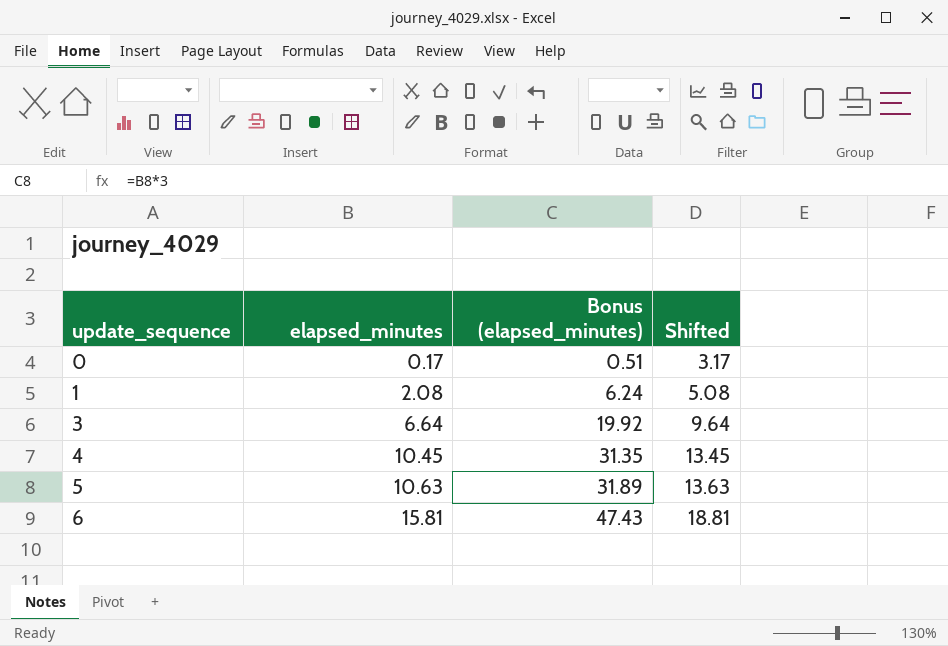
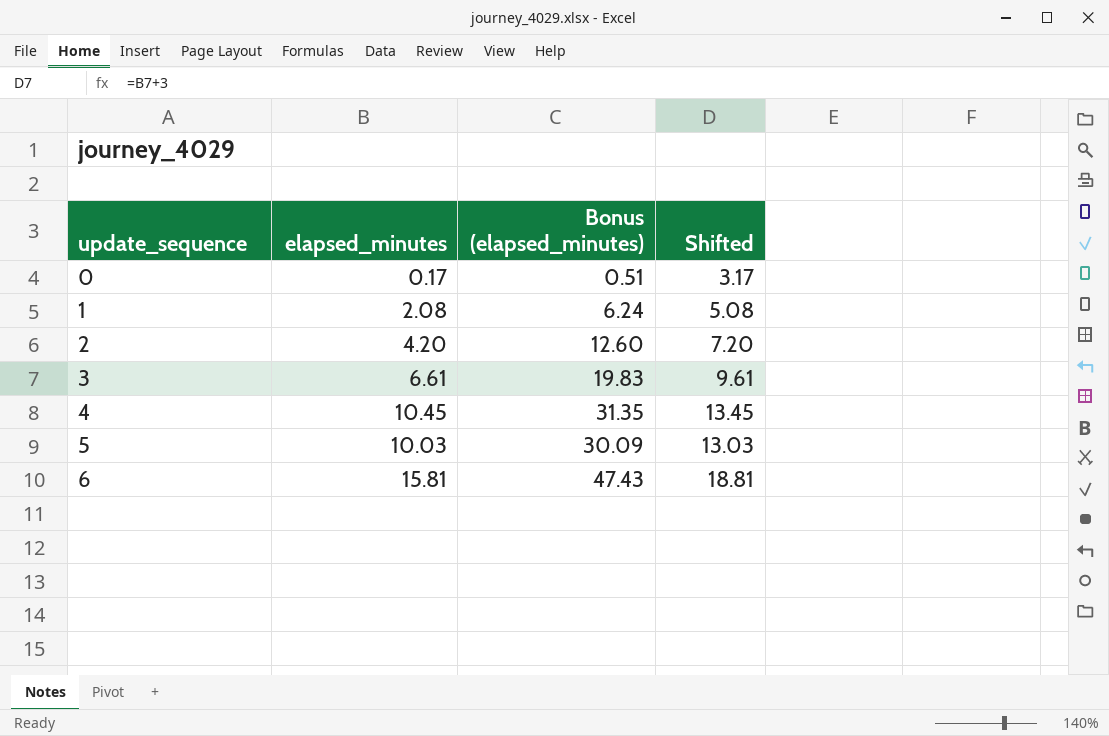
row 2: none -> 4.20 | 12.60 | 7.20
3 | elapsed_minutes: 6.64 -> 6.61
3 | Bonus (elapsed_minutes): 19.92 -> 19.83
3 | Shifted: 9.64 -> 9.61
5 | elapsed_minutes: 10.63 -> 10.03
5 | Bonus (elapsed_minutes): 31.89 -> 30.09
5 | Shifted: 13.63 -> 13.03

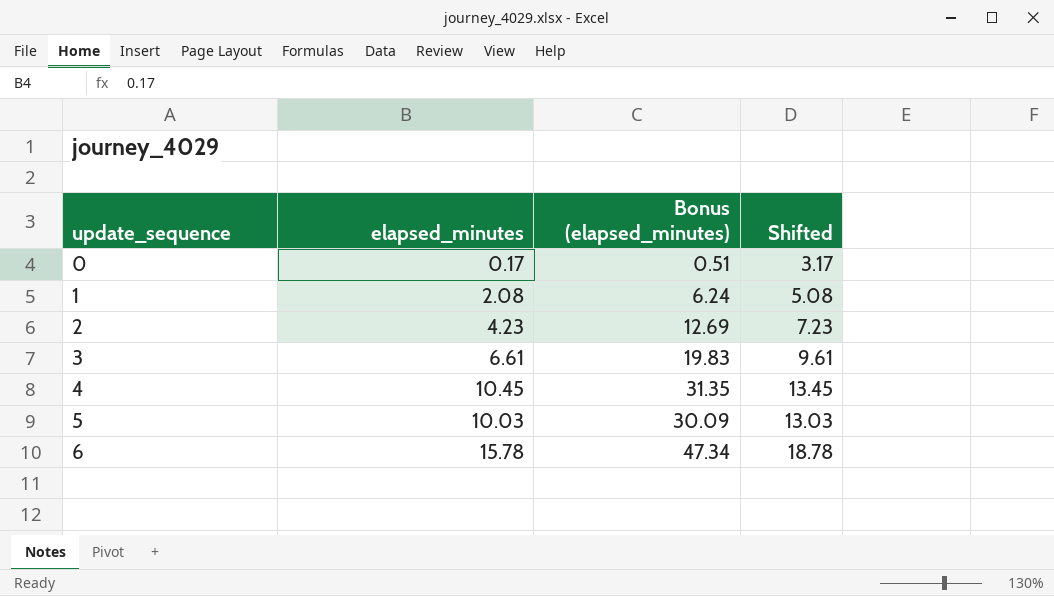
2 | elapsed_minutes: 4.20 -> 4.23
2 | Bonus (elapsed_minutes): 12.60 -> 12.69
2 | Shifted: 7.20 -> 7.23
6 | elapsed_minutes: 15.81 -> 15.78
6 | Bonus (elapsed_minutes): 47.43 -> 47.34
6 | Shifted: 18.81 -> 18.78

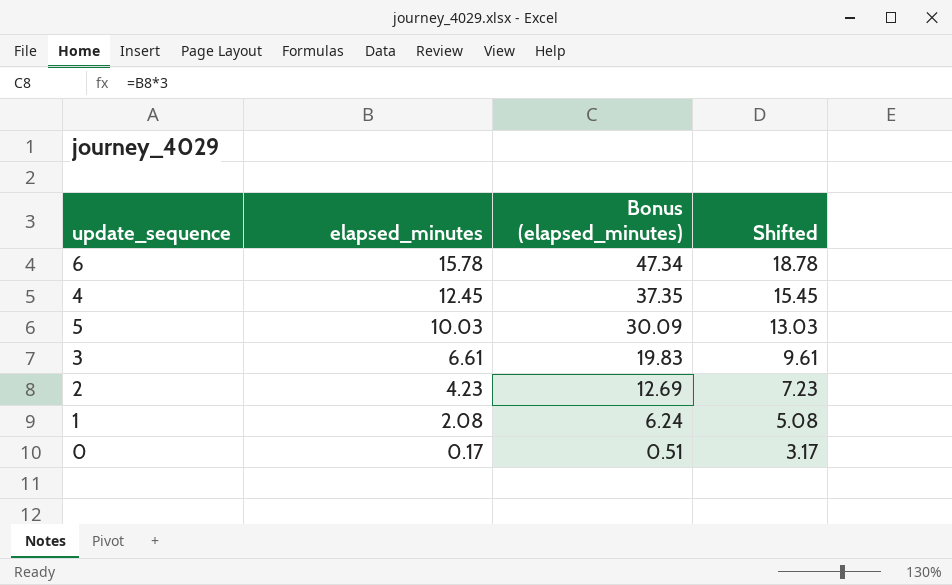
row order: update_sequence ascending -> elapsed_minutes descending
4 | elapsed_minutes: 10.45 -> 12.45
4 | Bonus (elapsed_minutes): 31.35 -> 37.35
4 | Shifted: 13.45 -> 15.45

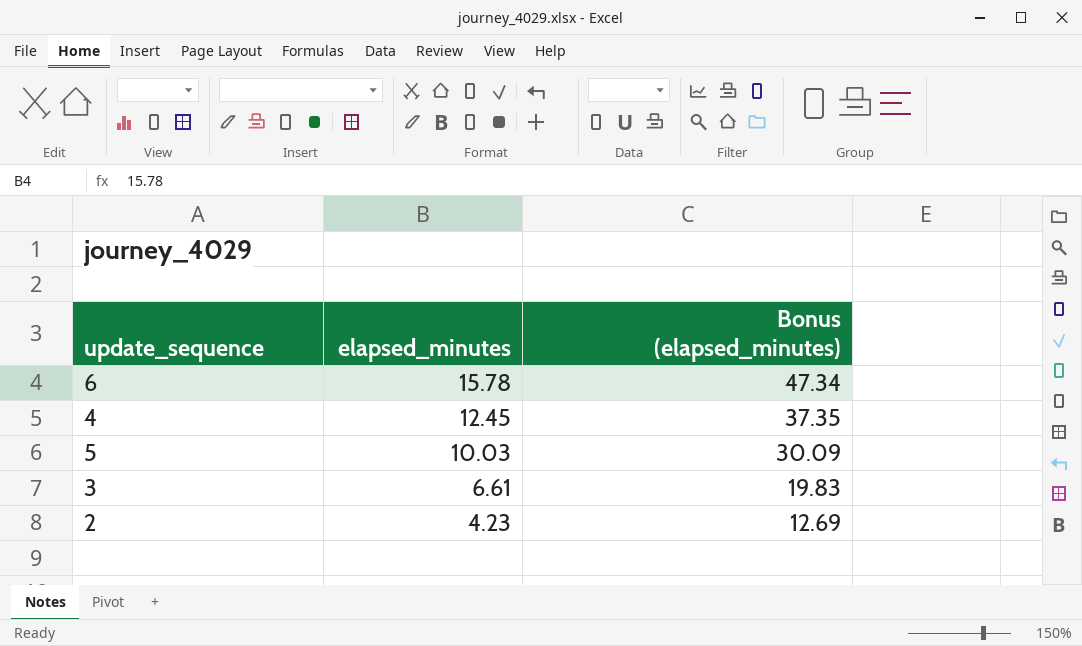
column Shifted | formula: [elapsed_minutes] + 3 -> none
row 1: 2.08 | 6.24 | 5.08 -> none
row 0: 0.17 | 0.51 | 3.17 -> none

